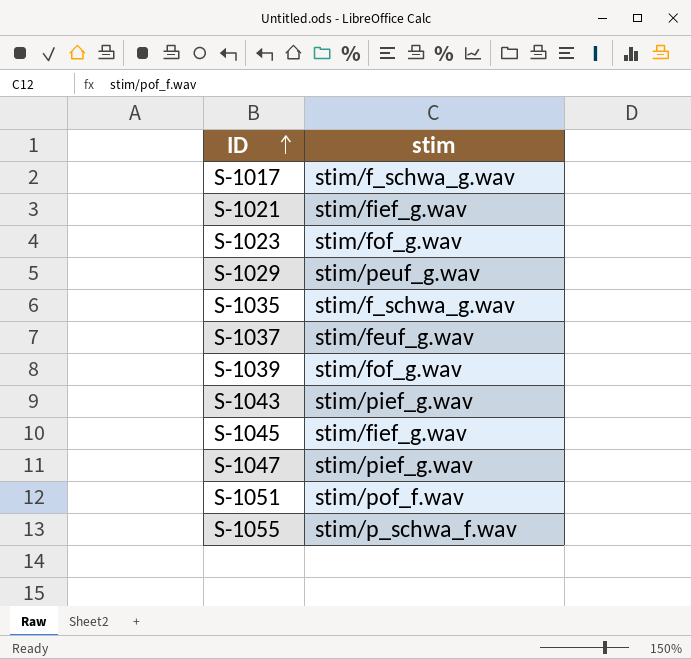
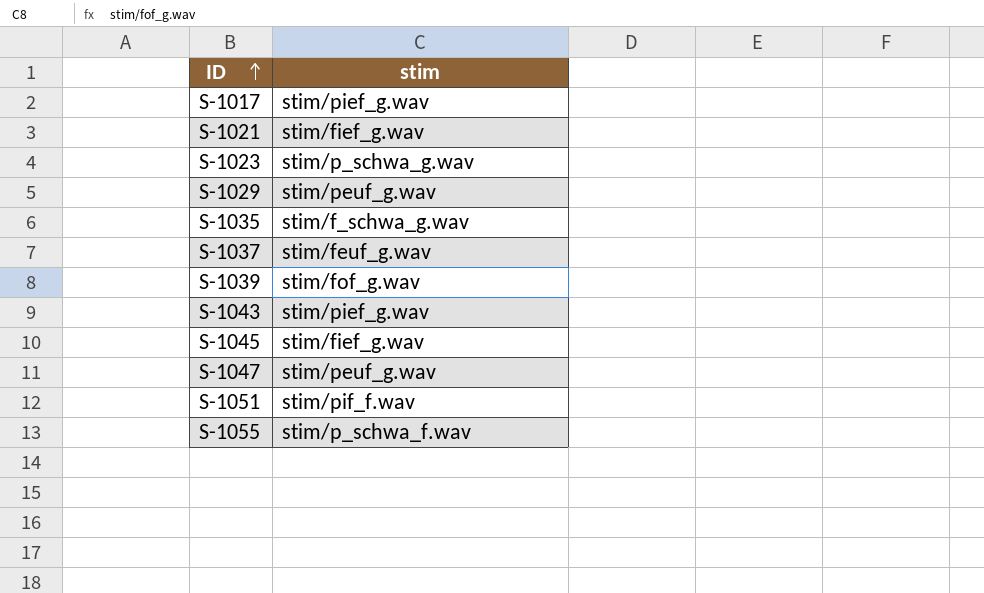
S-1017 | stim: stim/f_schwa_g.wav -> stim/pief_g.wav
S-1023 | stim: stim/fof_g.wav -> stim/p_schwa_g.wav
S-1047 | stim: stim/pief_g.wav -> stim/peuf_g.wav
S-1051 | stim: stim/pof_f.wav -> stim/pif_f.wav

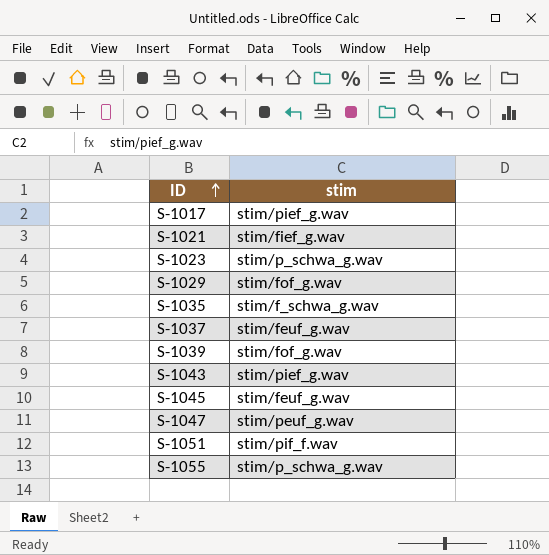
S-1029 | stim: stim/peuf_g.wav -> stim/fof_g.wav
S-1045 | stim: stim/fief_g.wav -> stim/feuf_g.wav
S-1055 | stim: stim/p_schwa_f.wav -> stim/p_schwa_g.wav

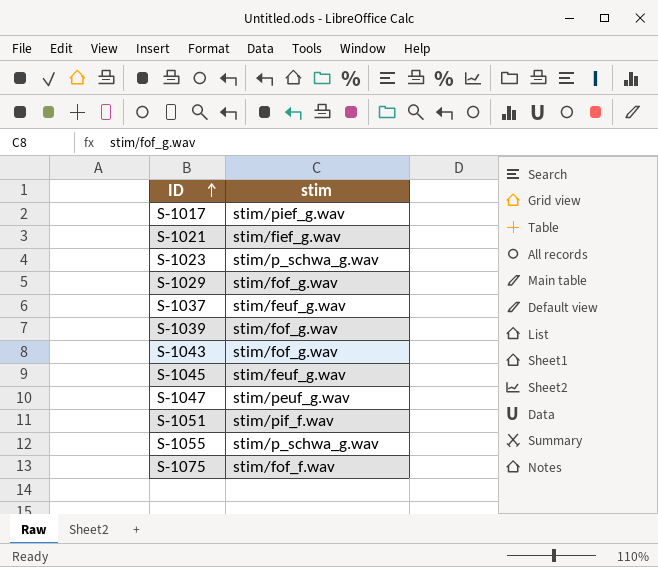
row S-1035: stim/f_schwa_g.wav -> none
S-1043 | stim: stim/pief_g.wav -> stim/fof_g.wav
row S-1075: none -> stim/fof_f.wav

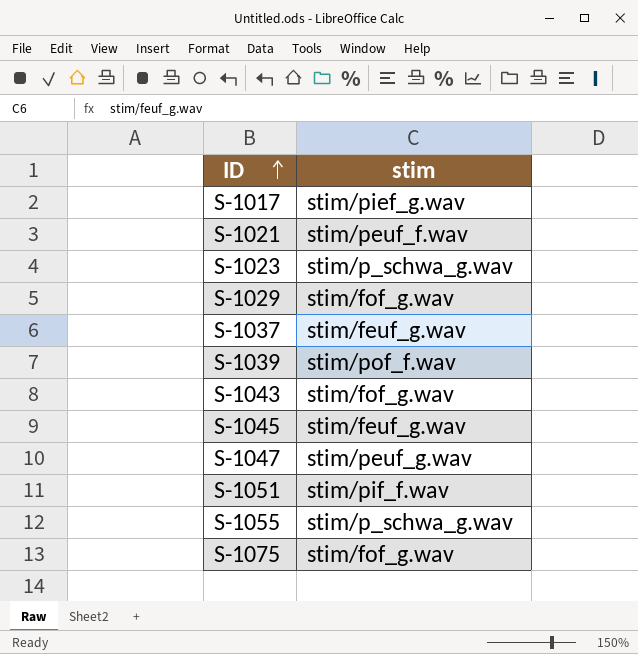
S-1021 | stim: stim/fief_g.wav -> stim/peuf_f.wav
S-1039 | stim: stim/fof_g.wav -> stim/pof_f.wav
S-1075 | stim: stim/fof_f.wav -> stim/fof_g.wav

